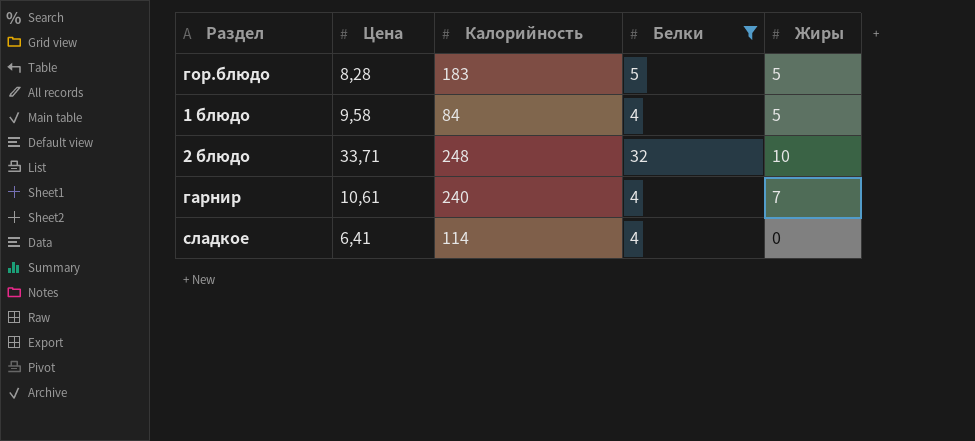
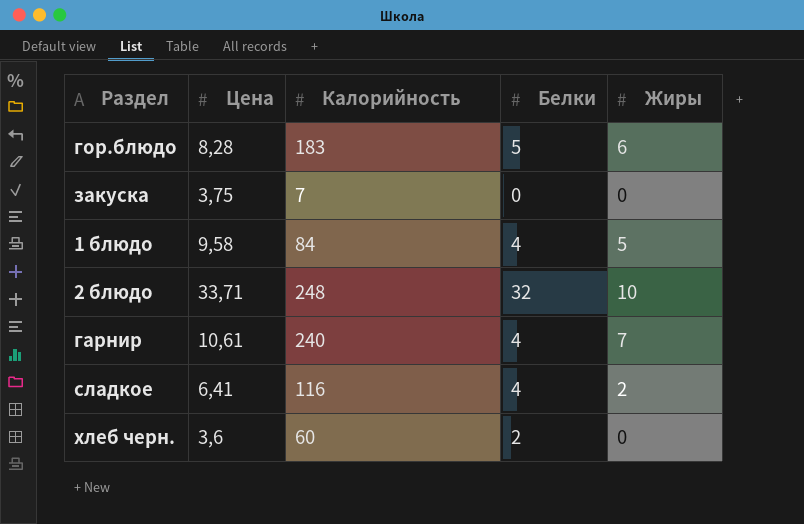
filter: Белки >= 4 -> none
гор.блюдо | Жиры: 5 -> 6
сладкое | Калорийность: 114 -> 116
сладкое | Жиры: 0 -> 2

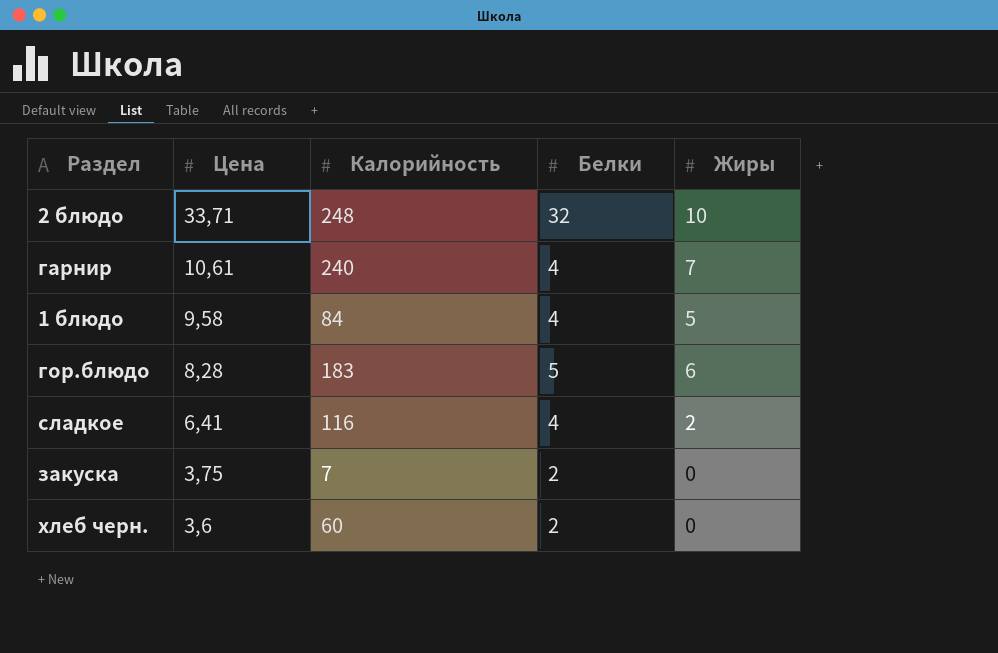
row order: none -> Цена descending
закуска | Белки: 0 -> 2

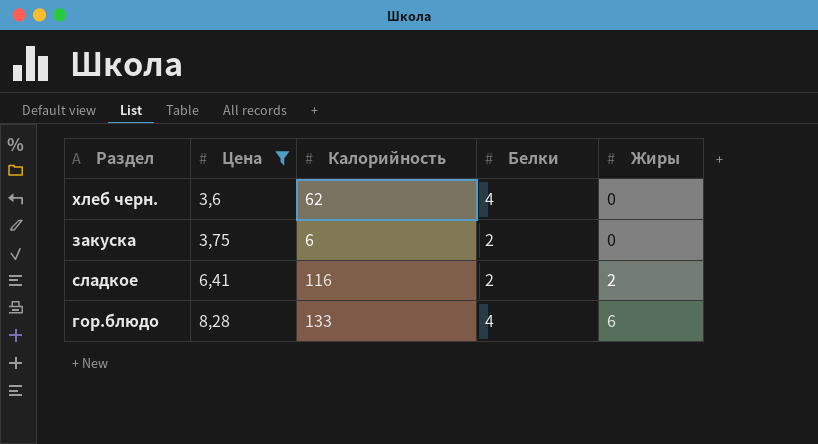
filter: none -> Цена <= 8,28
row order: Цена descending -> Цена ascending
хлеб черн. | Калорийность: 60 -> 62
хлеб черн. | Белки: 2 -> 4
закуска | Калорийность: 7 -> 6
сладкое | Белки: 4 -> 2
гор.блюдо | Калорийность: 183 -> 133
гор.блюдо | Белки: 5 -> 4

